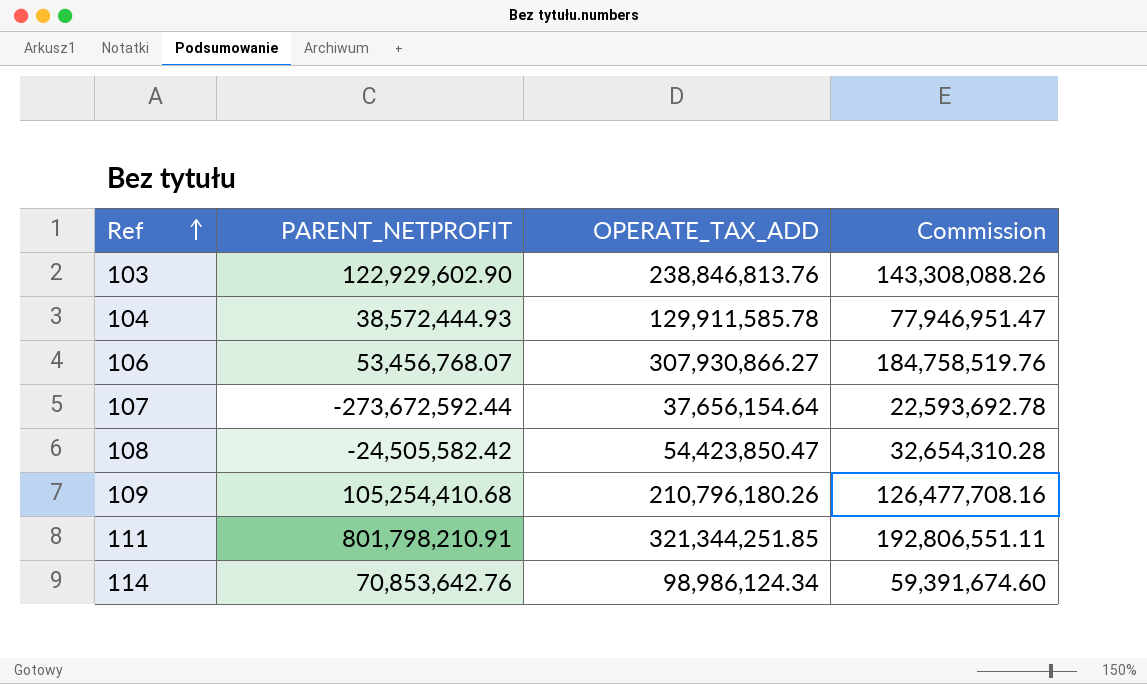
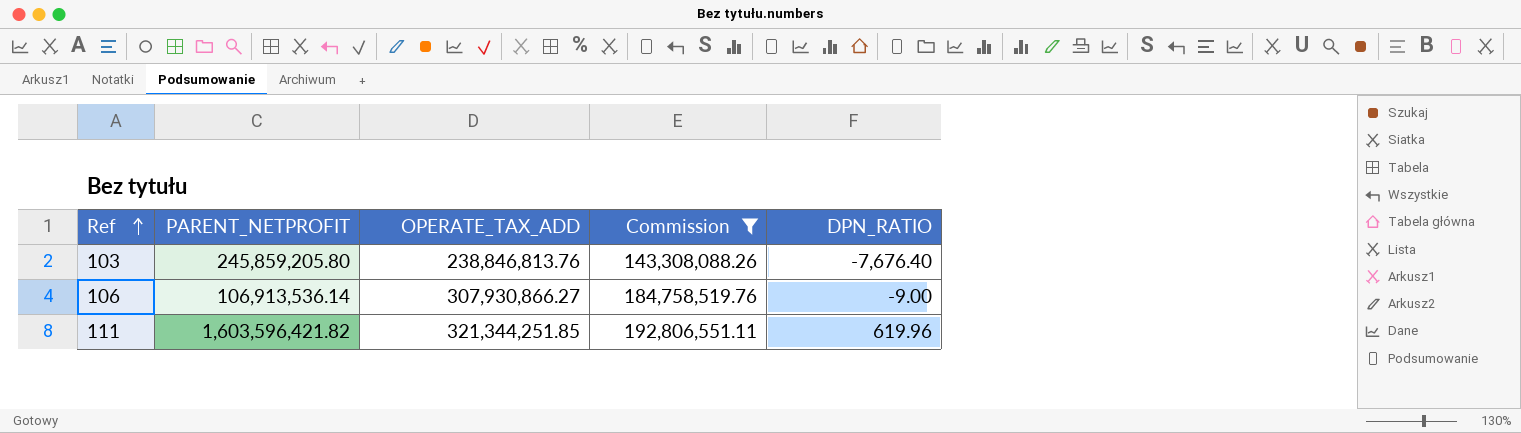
filter: none -> Commission >= 143,308,088.26
column DPN_RATIO | position: none -> 5
103 | PARENT_NETPROFIT: 122,929,602.90 -> 245,859,205.80
106 | PARENT_NETPROFIT: 53,456,768.07 -> 106,913,536.14
111 | PARENT_NETPROFIT: 801,798,210.91 -> 1,603,596,421.82

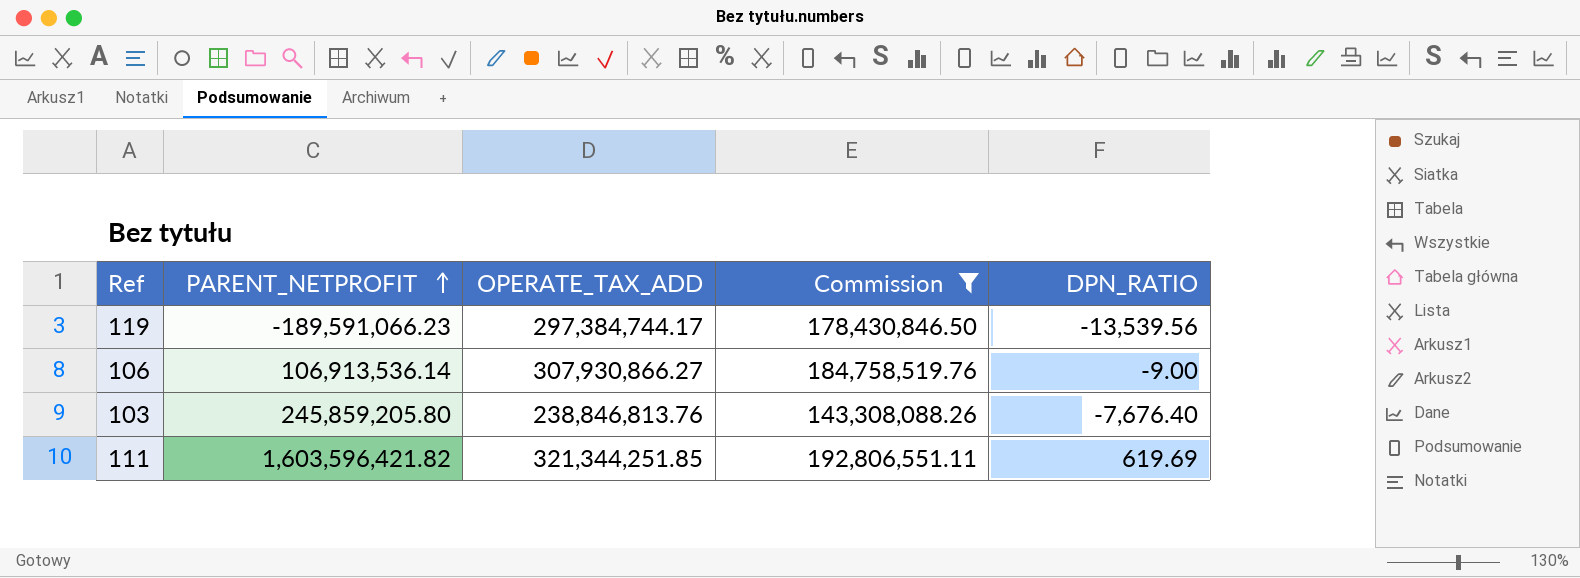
row order: Ref ascending -> PARENT_NETPROFIT ascending
row 119: none -> -189,591,066.23 | 297,384,744.17 | 178,430,846.50 | -13,539.56
111 | DPN_RATIO: 619.96 -> 619.69

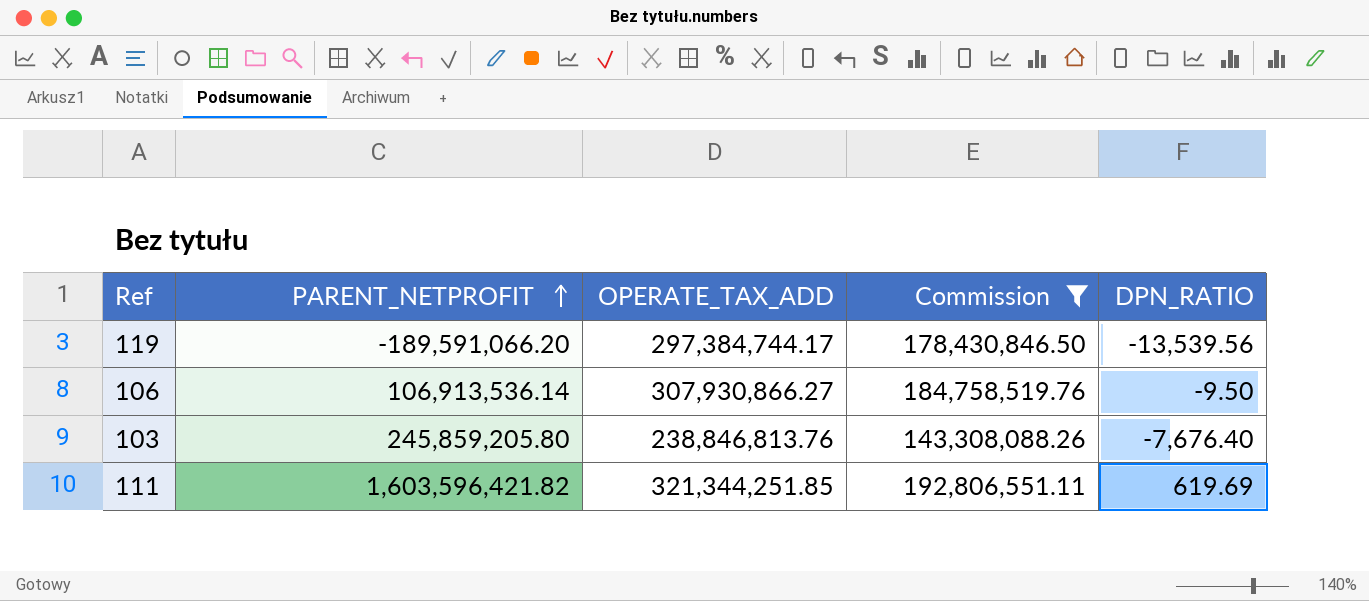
119 | PARENT_NETPROFIT: -189,591,066.23 -> -189,591,066.20
106 | DPN_RATIO: -9.00 -> -9.50

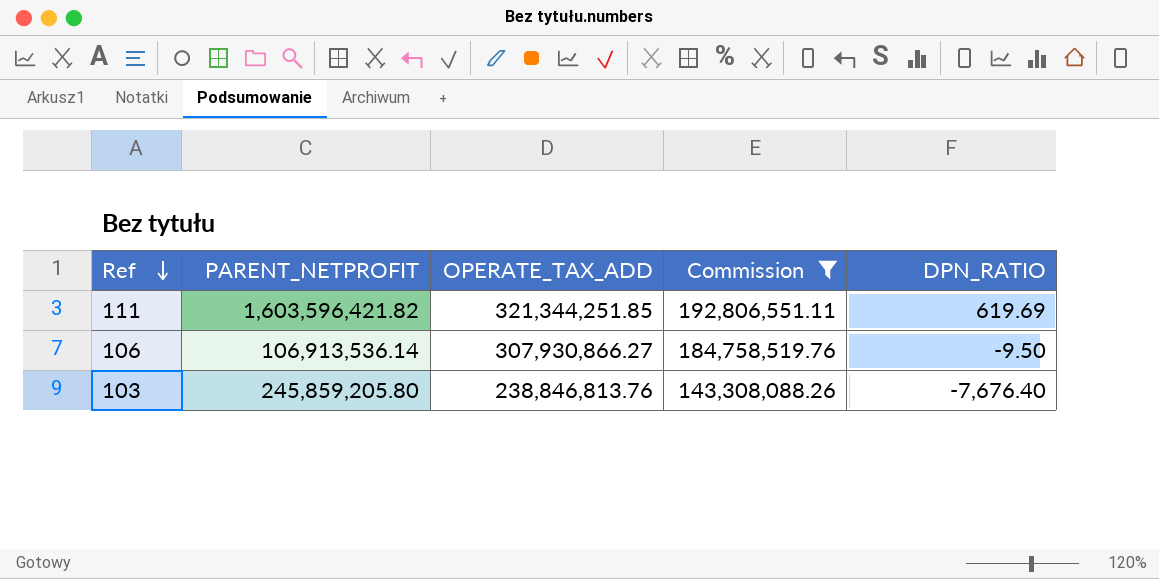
row order: PARENT_NETPROFIT ascending -> Ref descending
row 119: -189,591,066.20 | 297,384,744.17 | 178,430,846.50 | -13,539.56 -> none

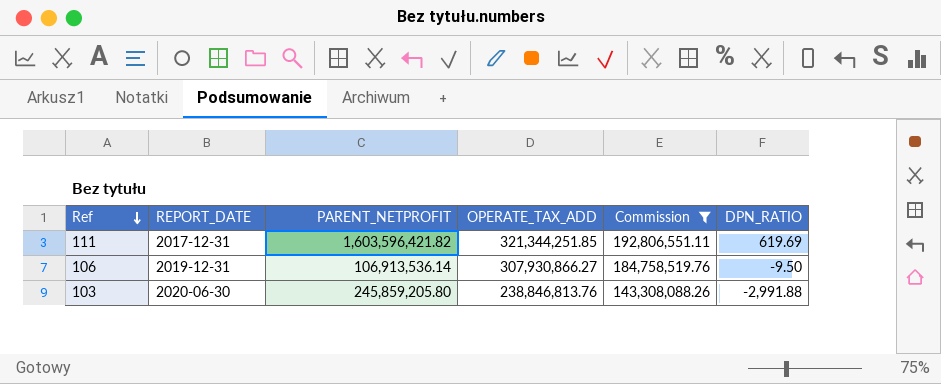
column REPORT_DATE | position: none -> 2
103 | DPN_RATIO: -7,676.40 -> -2,991.88

